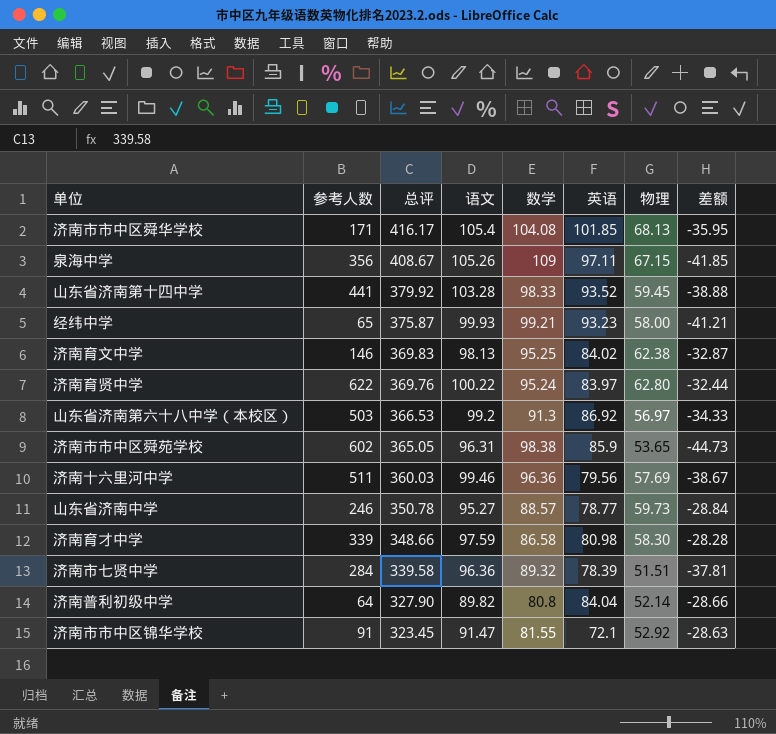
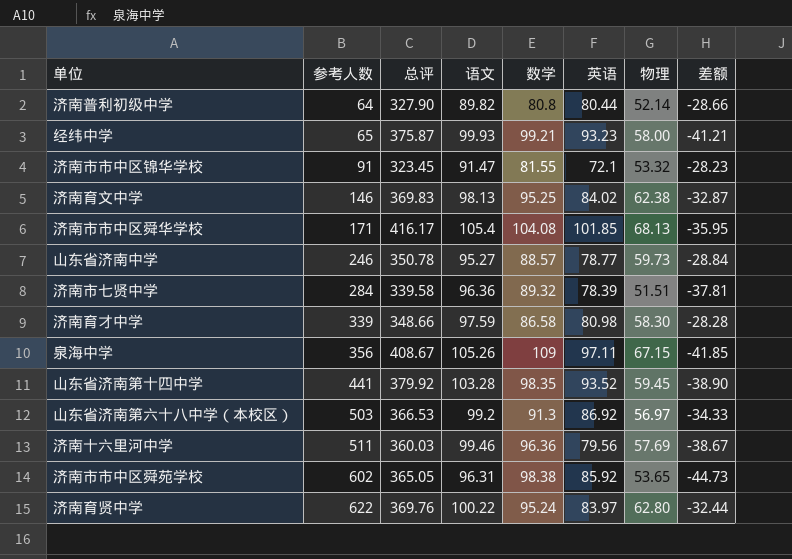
row order: 总评 descending -> 参考人数 ascending
济南普利初级中学 | 英语: 84.04 -> 80.44
济南市市中区锦华学校 | 物理: 52.92 -> 53.32
济南市市中区锦华学校 | 差额: -28.63 -> -28.23
山东省济南第十四中学 | 数学: 98.33 -> 98.35
山东省济南第十四中学 | 差额: -38.88 -> -38.90
济南市市中区舜苑学校 | 英语: 85.9 -> 85.92

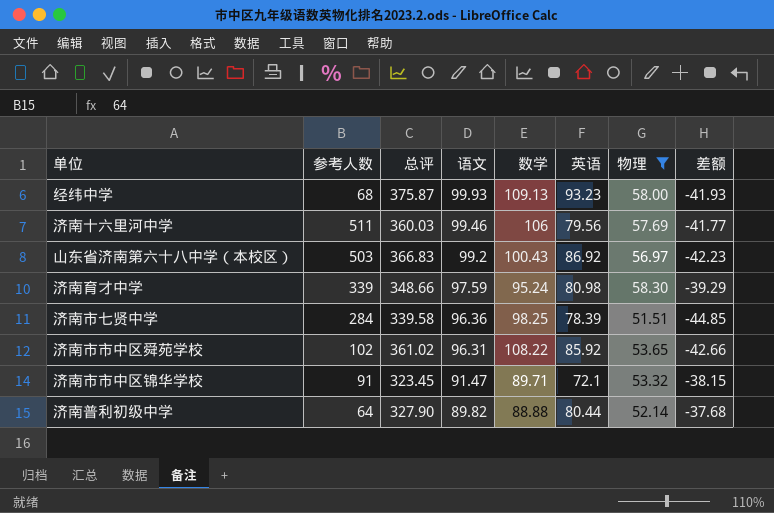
filter: none -> 物理 <= 58.30
row order: 参考人数 ascending -> 语文 descending
column 差额 | formula: [物理] - [数学] -> [物理] - [语文]
经纬中学 | 参考人数: 65 -> 68
经纬中学 | 数学: 99.21 -> 109.13
济南十六里河中学 | 数学: 96.36 -> 106
山东省济南第六十八中学（本校区） | 总评: 366.53 -> 366.83
山东省济南第六十八中学（本校区） | 数学: 91.3 -> 100.43
济南育才中学 | 数学: 86.58 -> 95.24
济南市七贤中学 | 数学: 89.32 -> 98.25
济南市市中区舜苑学校 | 参考人数: 602 -> 102
济南市市中区舜苑学校 | 总评: 365.05 -> 361.02
济南市市中区舜苑学校 | 数学: 98.38 -> 108.22
济南市市中区锦华学校 | 数学: 81.55 -> 89.71
济南普利初级中学 | 数学: 80.8 -> 88.88

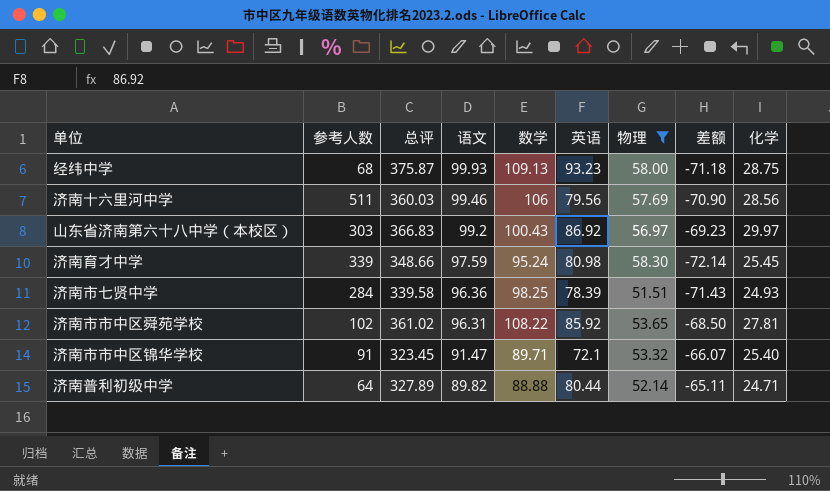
column 差额 | formula: [物理] - [语文] -> [化学] - [语文]
column 化学 | position: none -> 9
山东省济南第六十八中学（本校区） | 参考人数: 503 -> 303
济南普利初级中学 | 总评: 327.90 -> 327.89

